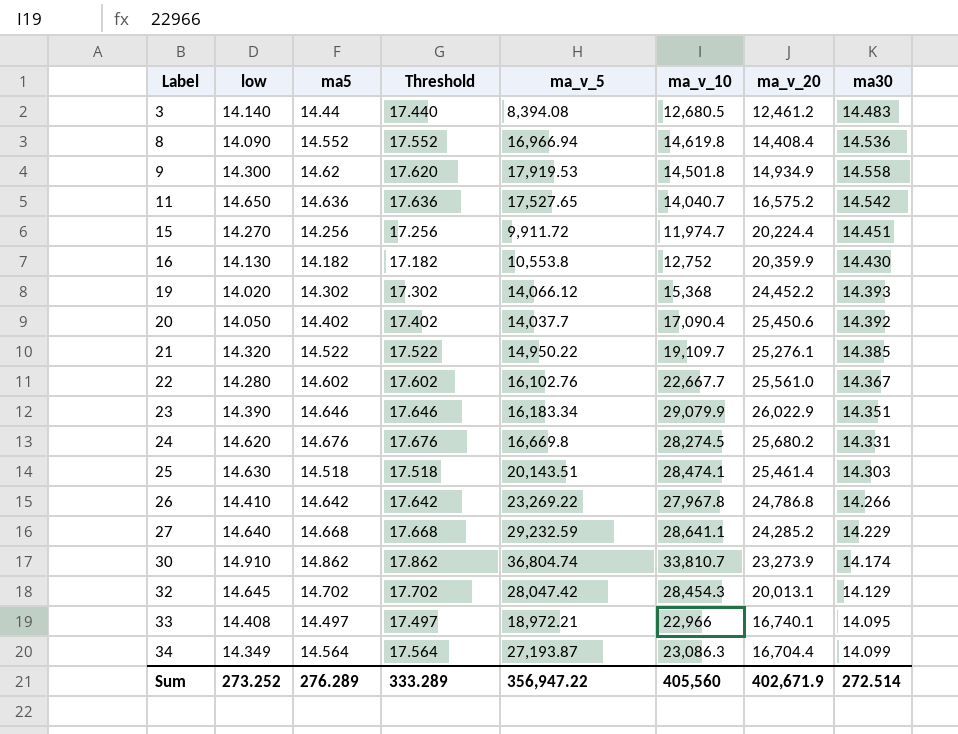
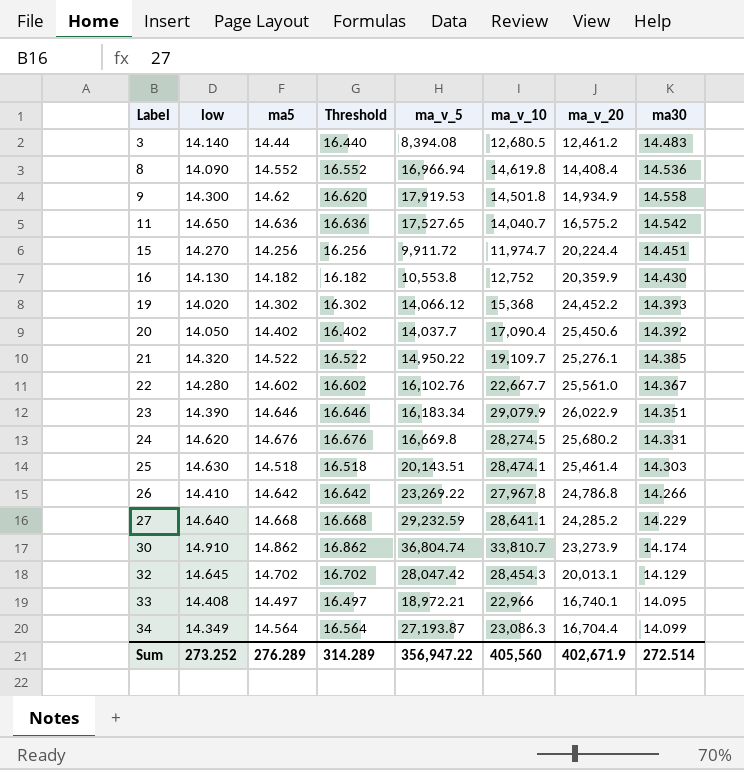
column Threshold | formula: [ma5] + 3 -> [ma5] + 2
Sum | Threshold: 333.289 -> 314.289

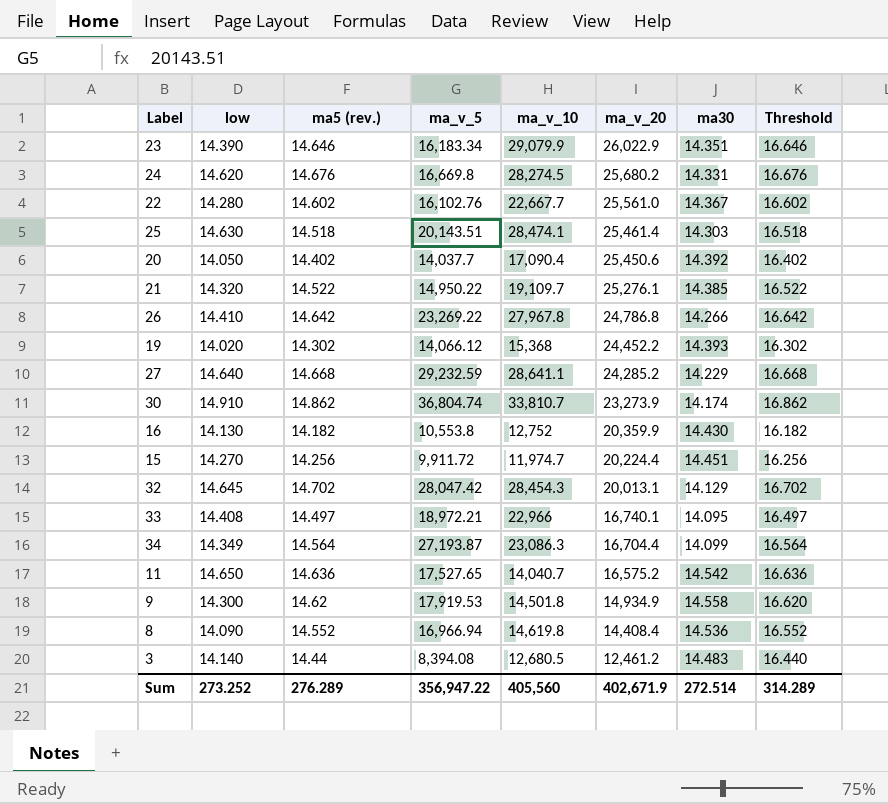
row order: Label ascending -> ma_v_20 descending
column name: ma5 -> ma5 (rev.)
column Threshold | position: 4 -> 8

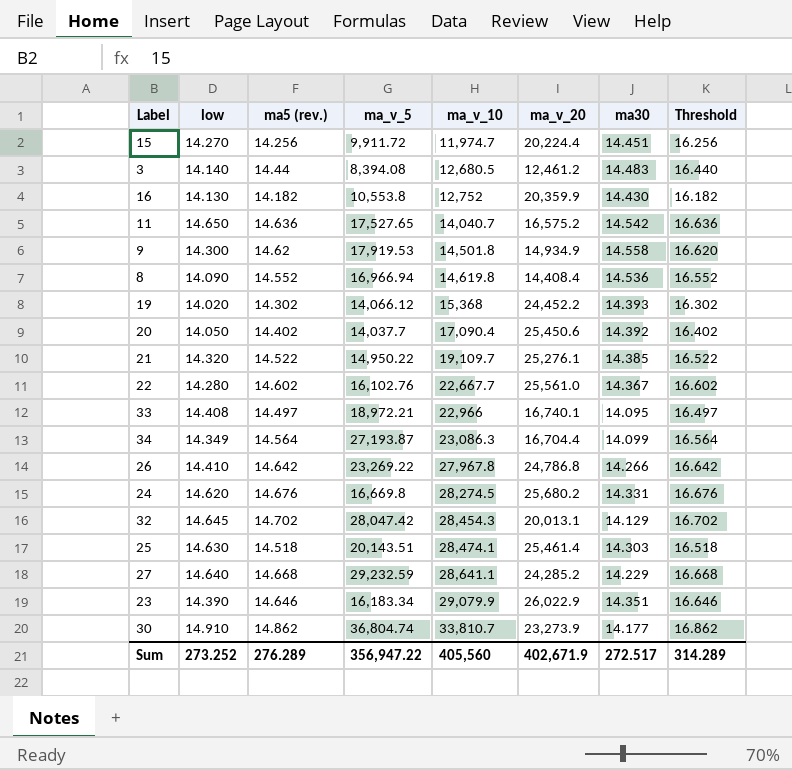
row order: ma_v_20 descending -> ma_v_10 ascending
30 | ma30: 14.174 -> 14.177
Sum | ma30: 272.514 -> 272.517

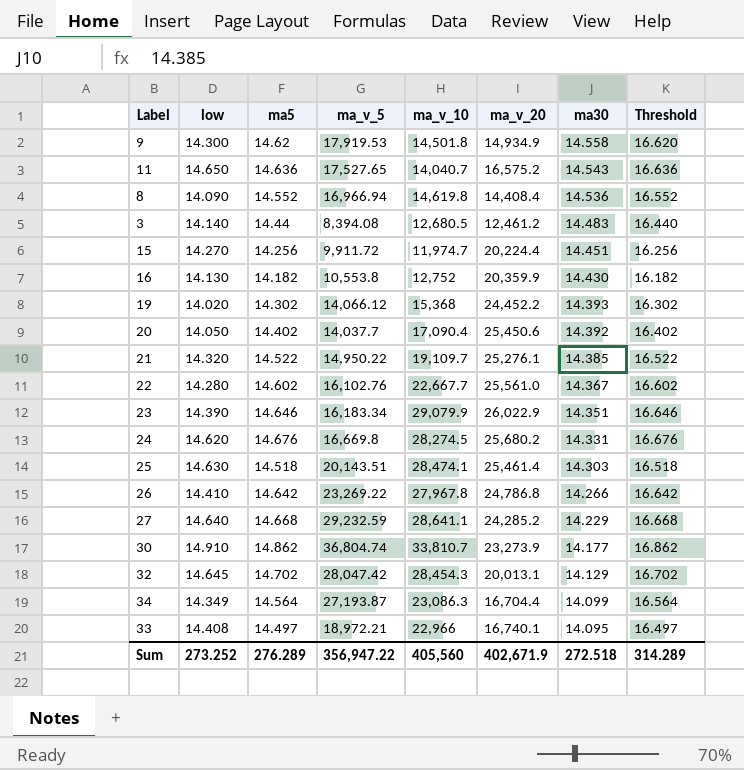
row order: ma_v_10 ascending -> ma30 descending
column name: ma5 (rev.) -> ma5
11 | ma30: 14.542 -> 14.543
Sum | ma30: 272.517 -> 272.518

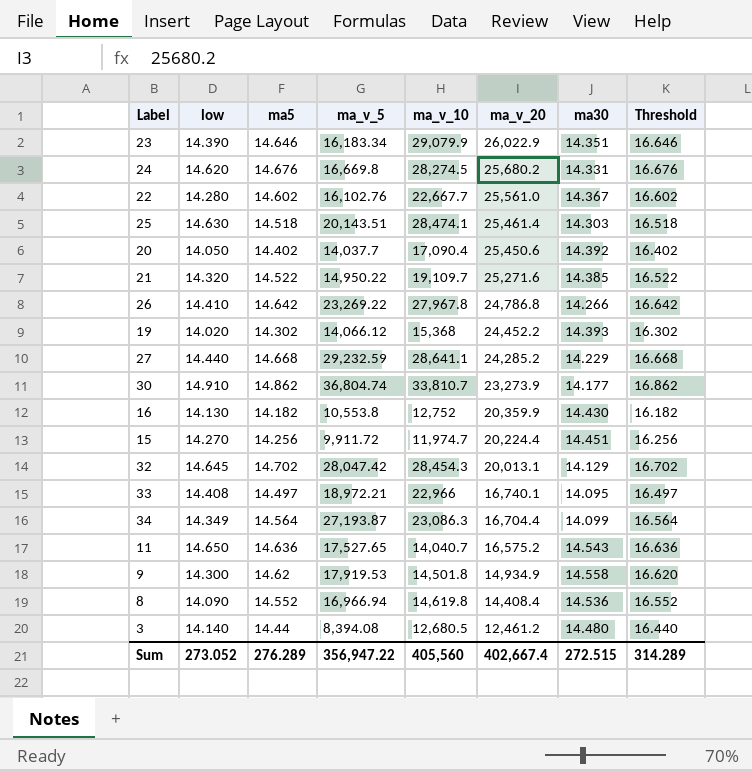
row order: ma30 descending -> ma_v_20 descending
21 | ma_v_20: 25,276.1 -> 25,271.6
27 | low: 14.640 -> 14.440
3 | ma30: 14.483 -> 14.480
Sum | low: 273.252 -> 273.052
Sum | ma_v_20: 402,671.9 -> 402,667.4
Sum | ma30: 272.518 -> 272.515

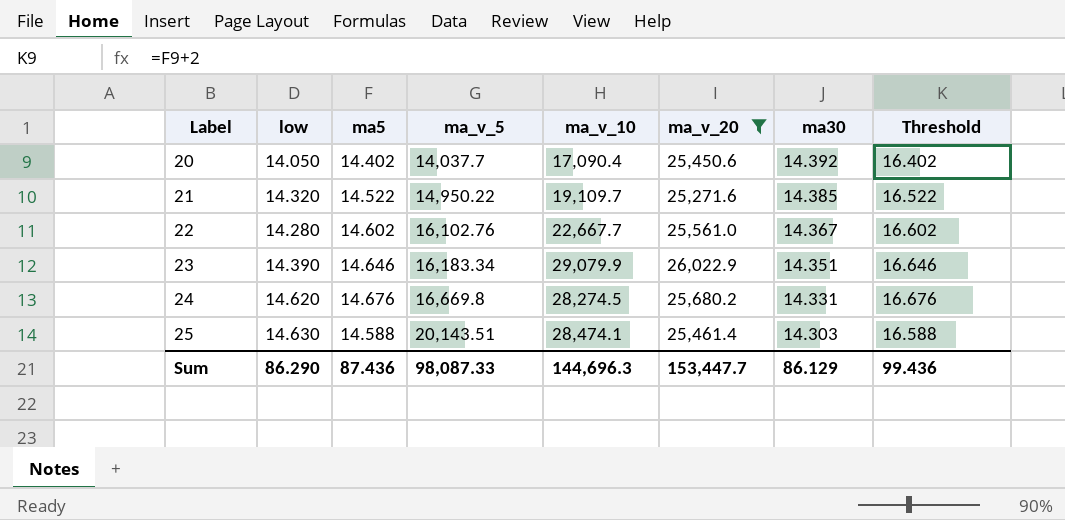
filter: none -> ma_v_20 >= 25,271.6
row order: ma_v_20 descending -> Label ascending
25 | ma5: 14.518 -> 14.588
25 | Threshold: 16.518 -> 16.588
Sum | low: 273.052 -> 86.290
Sum | ma5: 276.289 -> 87.436
Sum | ma_v_5: 356,947.22 -> 98,087.33
Sum | ma_v_10: 405,560 -> 144,696.3
Sum | ma_v_20: 402,667.4 -> 153,447.7
Sum | ma30: 272.515 -> 86.129
Sum | Threshold: 314.289 -> 99.436

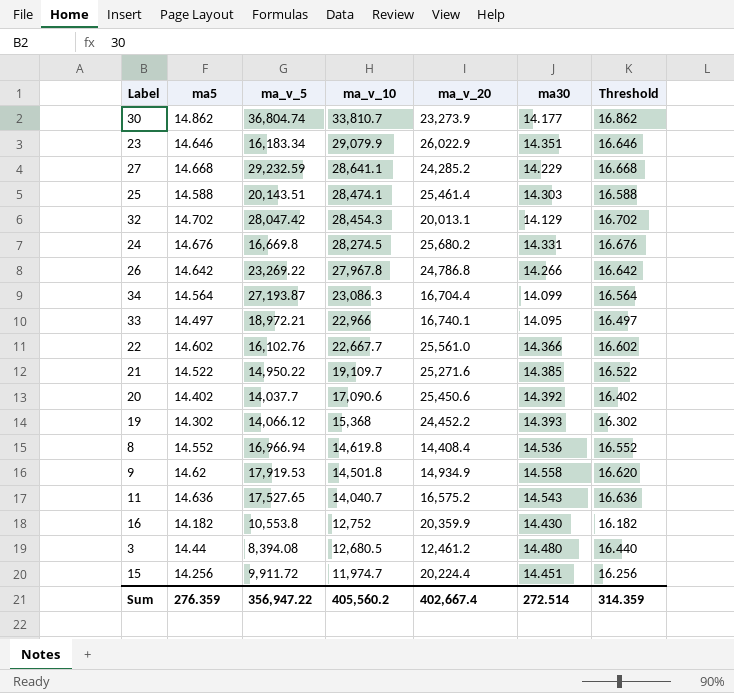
filter: ma_v_20 >= 25,271.6 -> none
row order: Label ascending -> ma_v_10 descending
column low | position: 2 -> none
22 | ma30: 14.367 -> 14.366
20 | ma_v_10: 17,090.4 -> 17,090.6
Sum | ma5: 87.436 -> 276.359
Sum | ma_v_5: 98,087.33 -> 356,947.22
Sum | ma_v_10: 144,696.3 -> 405,560.2
Sum | ma_v_20: 153,447.7 -> 402,667.4
Sum | ma30: 86.129 -> 272.514
Sum | Threshold: 99.436 -> 314.359

